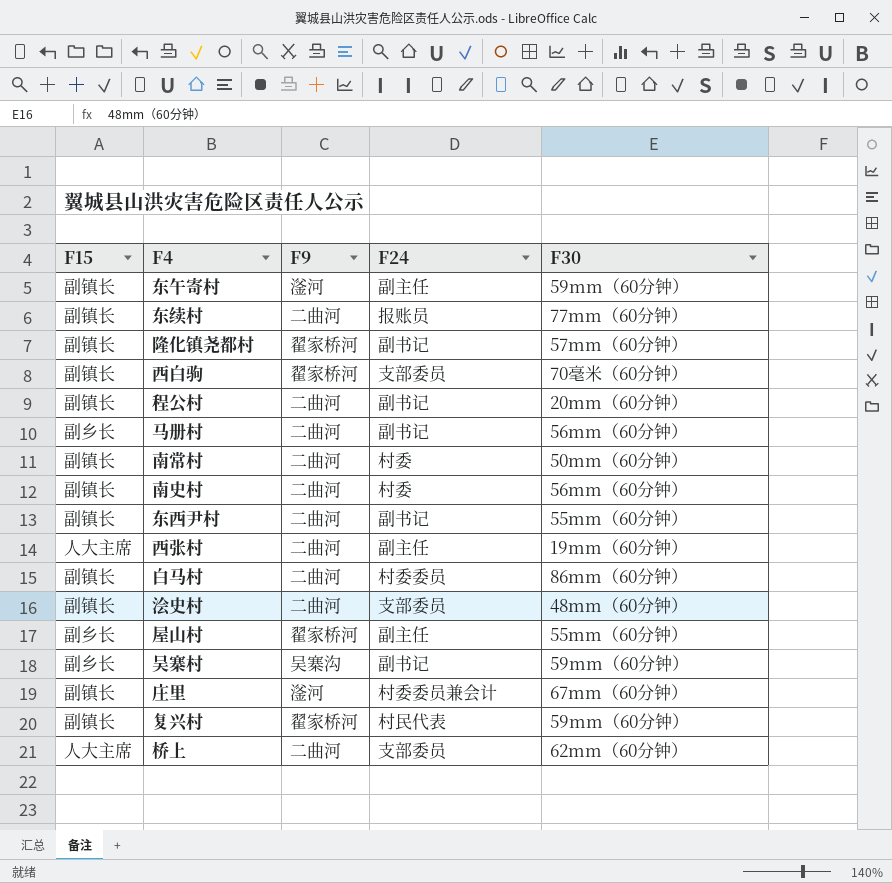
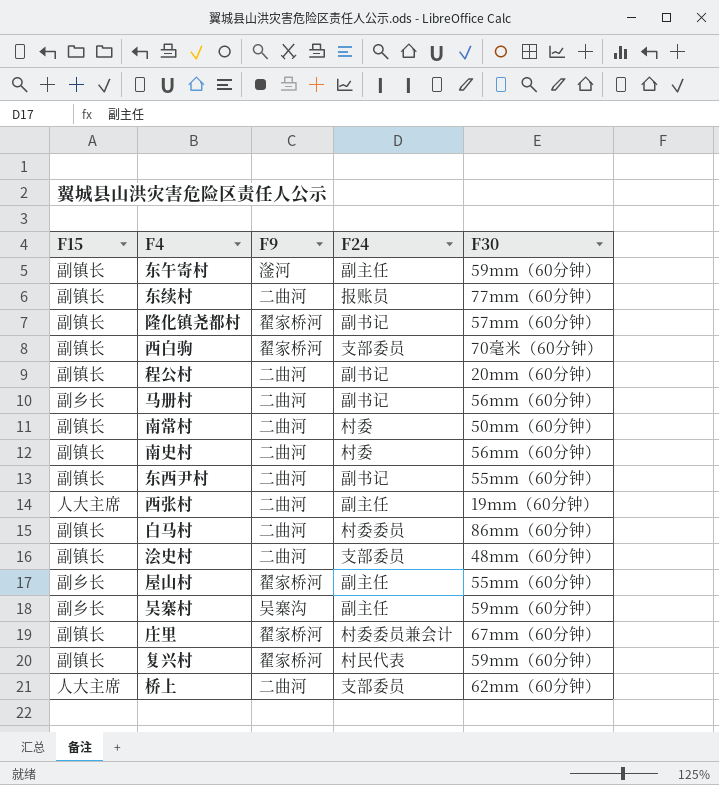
吴寨村 | F24: 副书记 -> 副主任
庄里 | F9: 滏河 -> 翟家桥河

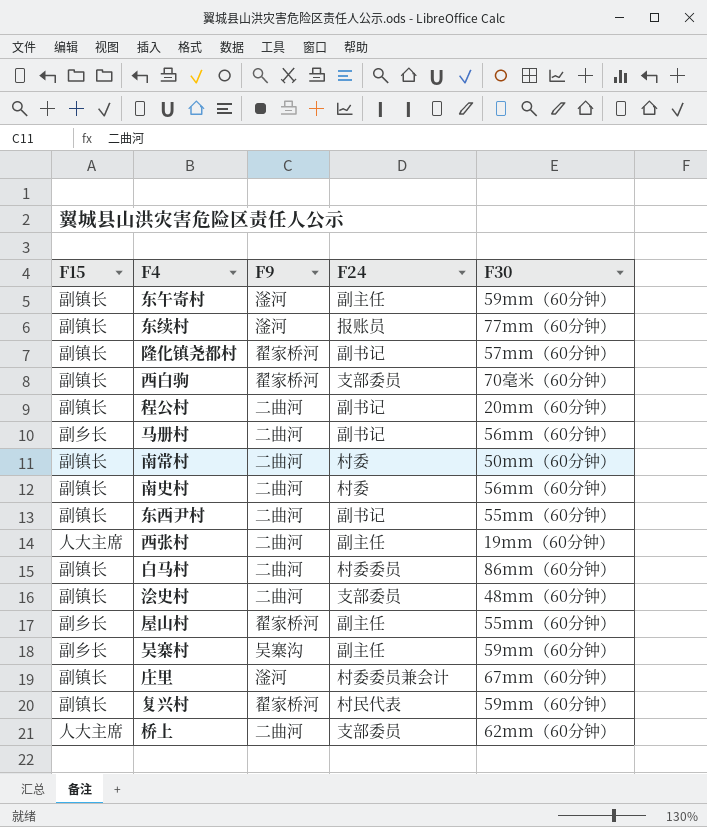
东续村 | F9: 二曲河 -> 滏河
庄里 | F9: 翟家桥河 -> 滏河

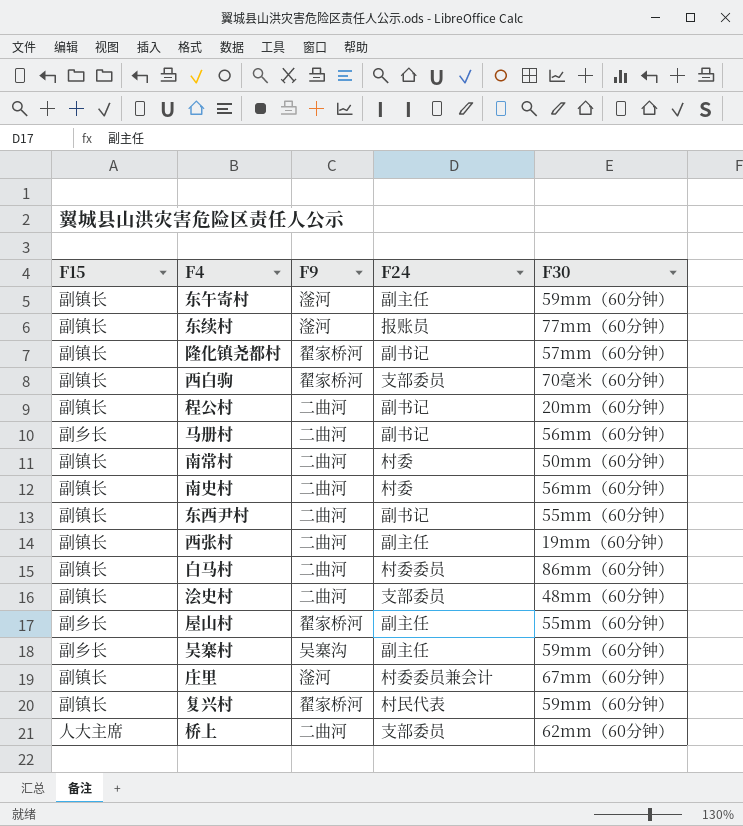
西张村 | F15: 人大主席 -> 副镇长

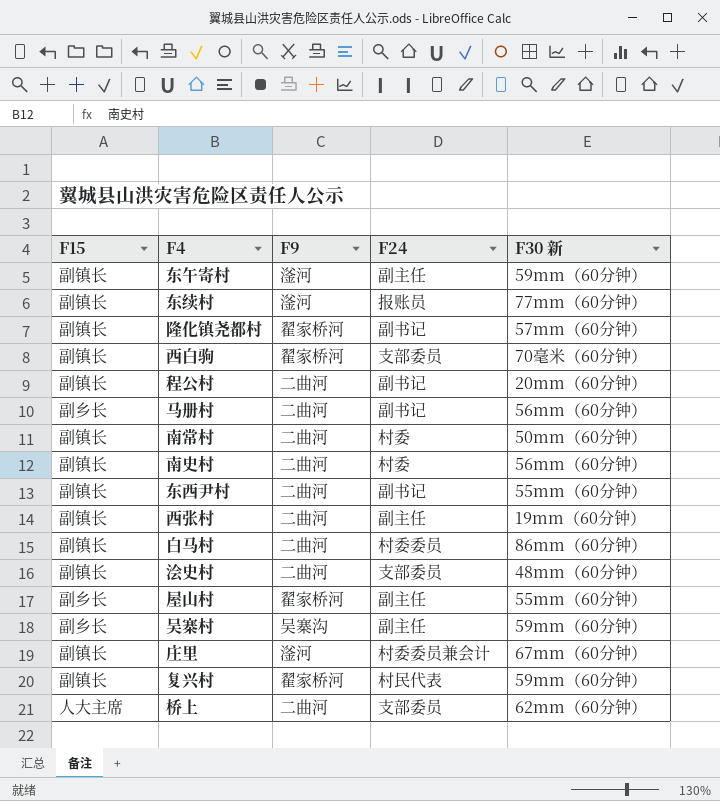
column name: F30 -> F30 新

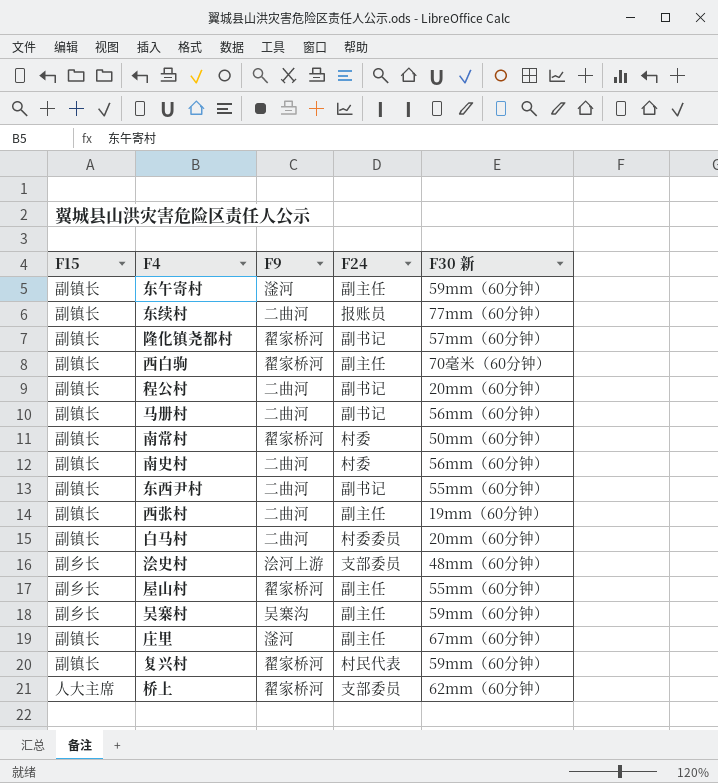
东续村 | F9: 滏河 -> 二曲河
西白驹 | F24: 支部委员 -> 副主任
马册村 | F15: 副乡长 -> 副镇长
南常村 | F9: 二曲河 -> 翟家桥河
白马村 | F30 新: 86mm（60分钟） -> 20mm（60分钟）
浍史村 | F15: 副镇长 -> 副乡长
浍史村 | F9: 二曲河 -> 浍河上游
庄里 | F24: 村委委员兼会计 -> 副主任
桥上 | F9: 二曲河 -> 翟家桥河

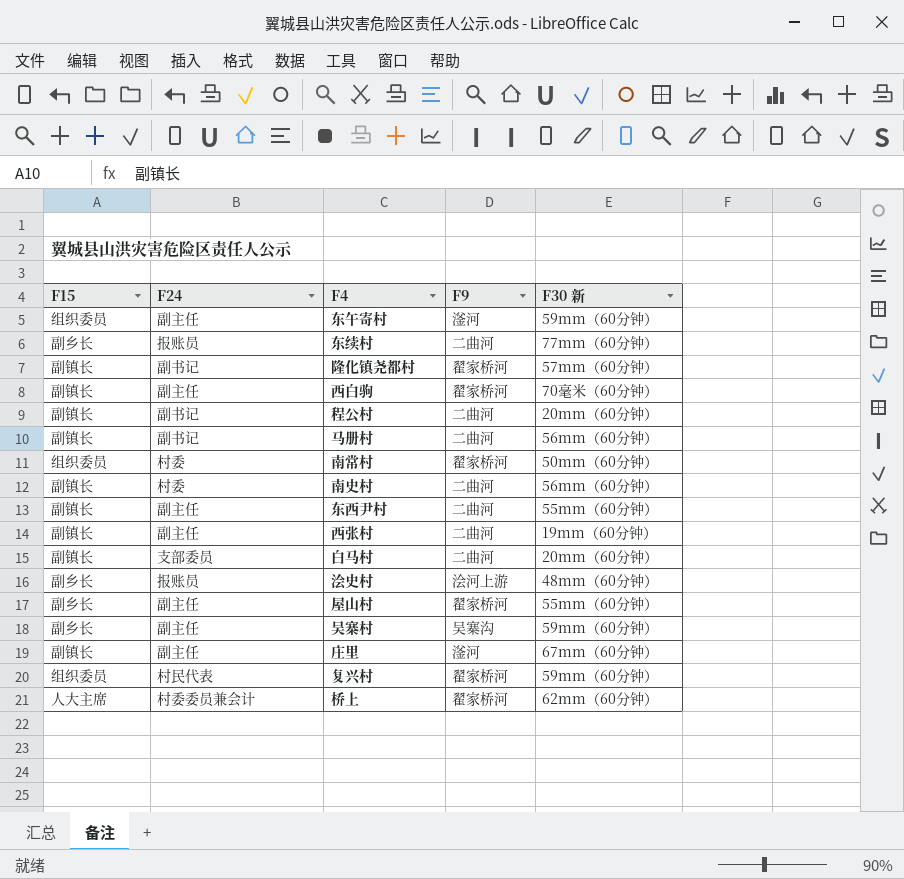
column F24 | position: 4 -> 2
东午寄村 | F15: 副镇长 -> 组织委员
东续村 | F15: 副镇长 -> 副乡长
南常村 | F15: 副镇长 -> 组织委员
东西尹村 | F24: 副书记 -> 副主任
白马村 | F24: 村委委员 -> 支部委员
浍史村 | F24: 支部委员 -> 报账员
复兴村 | F15: 副镇长 -> 组织委员
桥上 | F24: 支部委员 -> 村委委员兼会计

